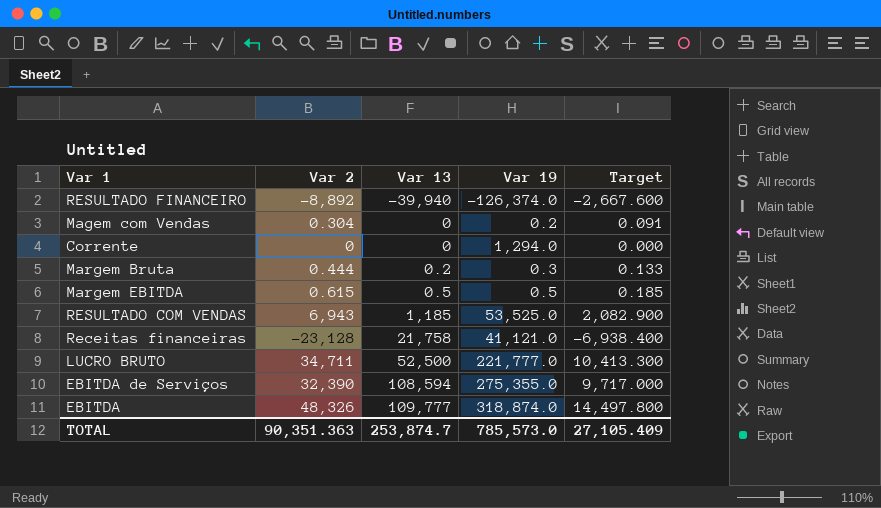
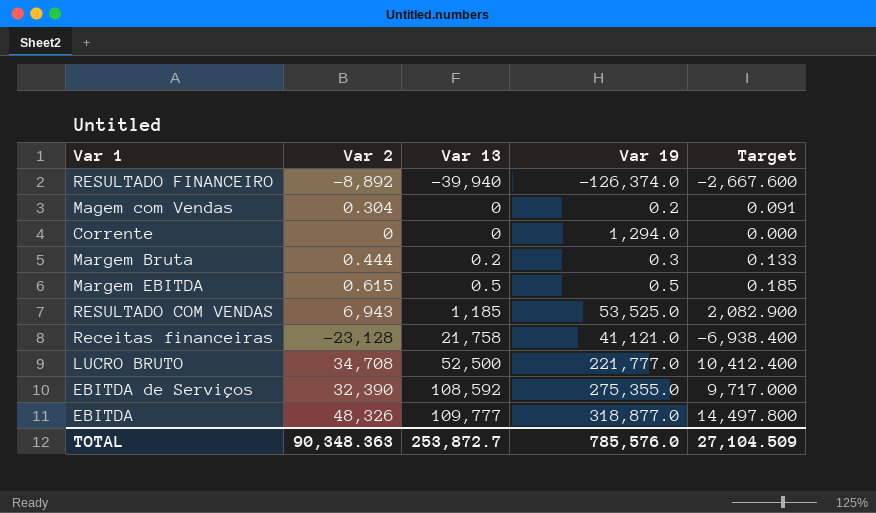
LUCRO BRUTO | Var 2: 34,711 -> 34,708
LUCRO BRUTO | Target: 10,413.300 -> 10,412.400
EBITDA de Serviços | Var 13: 108,594 -> 108,592
EBITDA | Var 19: 318,874.0 -> 318,877.0
TOTAL | Var 2: 90,351.363 -> 90,348.363
TOTAL | Var 13: 253,874.7 -> 253,872.7
TOTAL | Var 19: 785,573.0 -> 785,576.0
TOTAL | Target: 27,105.409 -> 27,104.509

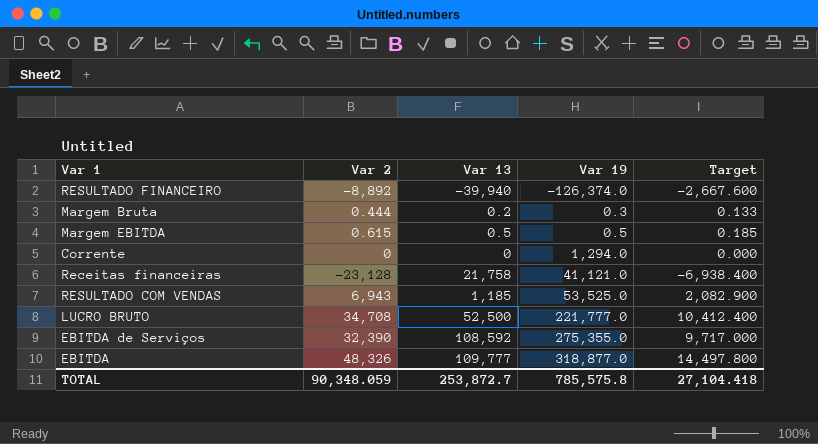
row order: Var 13 ascending -> Var 19 ascending
row Magem com Vendas: 0.304 | 0 | 0.2 | 0.091 -> none
TOTAL | Var 2: 90,348.363 -> 90,348.059
TOTAL | Var 19: 785,576.0 -> 785,575.8
TOTAL | Target: 27,104.509 -> 27,104.418

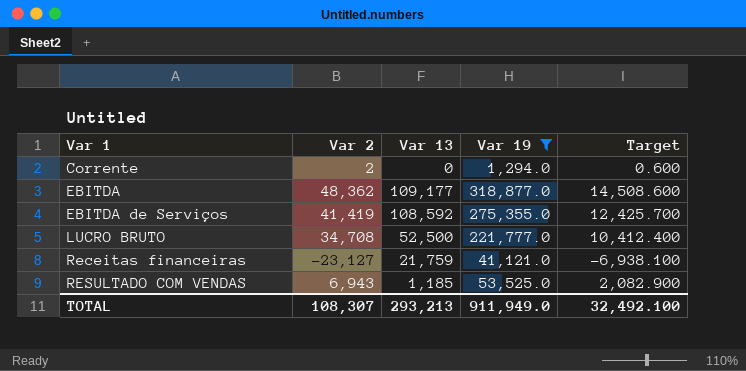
filter: none -> Var 19 >= 1,294.0
row order: Var 19 ascending -> Var 1 ascending
Corrente | Var 2: 0 -> 2
Corrente | Target: 0.000 -> 0.600
EBITDA | Var 2: 48,326 -> 48,362
EBITDA | Var 13: 109,777 -> 109,177
EBITDA | Target: 14,497.800 -> 14,508.600
EBITDA de Serviços | Var 2: 32,390 -> 41,419
EBITDA de Serviços | Target: 9,717.000 -> 12,425.700
Receitas financeiras | Var 2: -23,128 -> -23,127
Receitas financeiras | Var 13: 21,758 -> 21,759
Receitas financeiras | Target: -6,938.400 -> -6,938.100
TOTAL | Var 2: 90,348.059 -> 108,307
TOTAL | Var 13: 253,872.7 -> 293,213
TOTAL | Var 19: 785,575.8 -> 911,949.0
TOTAL | Target: 27,104.418 -> 32,492.100

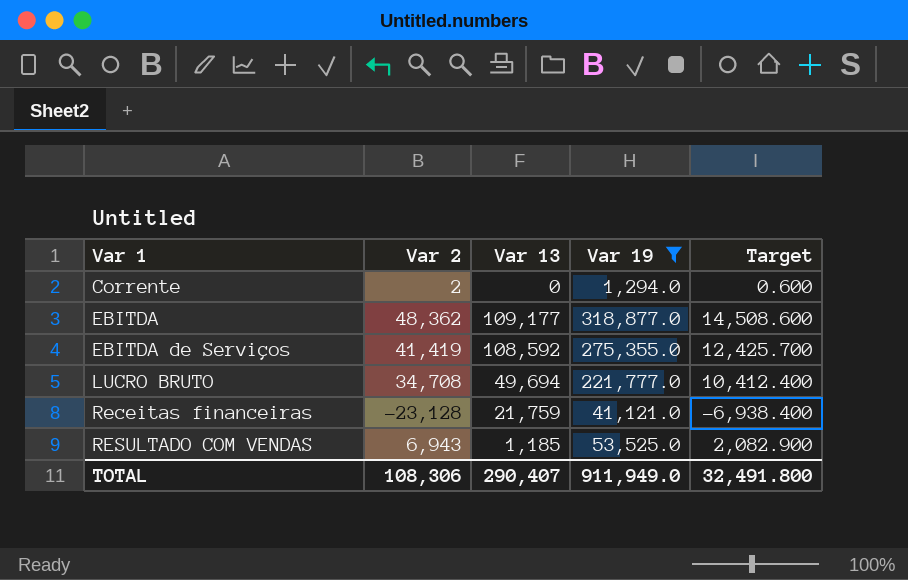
LUCRO BRUTO | Var 13: 52,500 -> 49,694
Receitas financeiras | Var 2: -23,127 -> -23,128
Receitas financeiras | Target: -6,938.100 -> -6,938.400
TOTAL | Var 2: 108,307 -> 108,306
TOTAL | Var 13: 293,213 -> 290,407
TOTAL | Target: 32,492.100 -> 32,491.800

